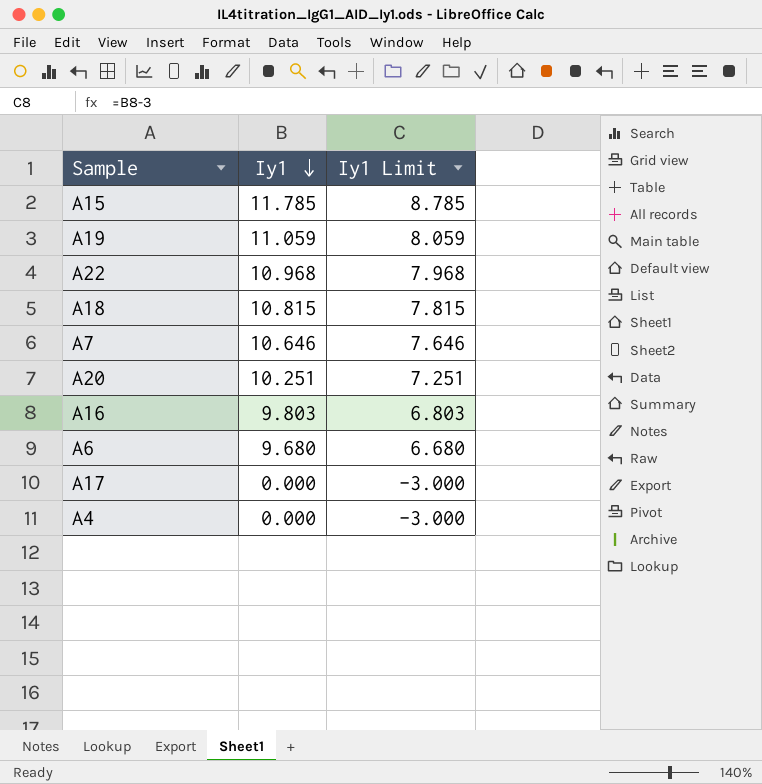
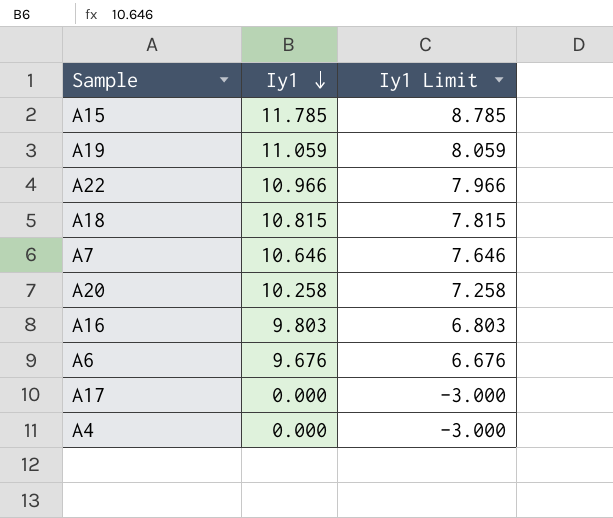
A22 | Iy1: 10.968 -> 10.966
A22 | Iy1 Limit: 7.968 -> 7.966
A20 | Iy1: 10.251 -> 10.258
A20 | Iy1 Limit: 7.251 -> 7.258
A6 | Iy1: 9.680 -> 9.676
A6 | Iy1 Limit: 6.680 -> 6.676

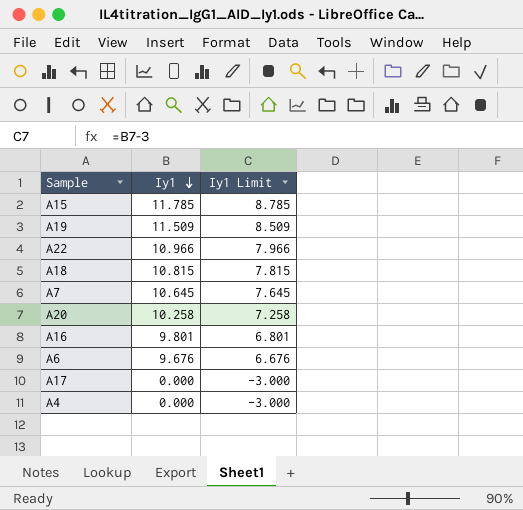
A19 | Iy1: 11.059 -> 11.509
A19 | Iy1 Limit: 8.059 -> 8.509
A7 | Iy1: 10.646 -> 10.645
A7 | Iy1 Limit: 7.646 -> 7.645
A16 | Iy1: 9.803 -> 9.801
A16 | Iy1 Limit: 6.803 -> 6.801

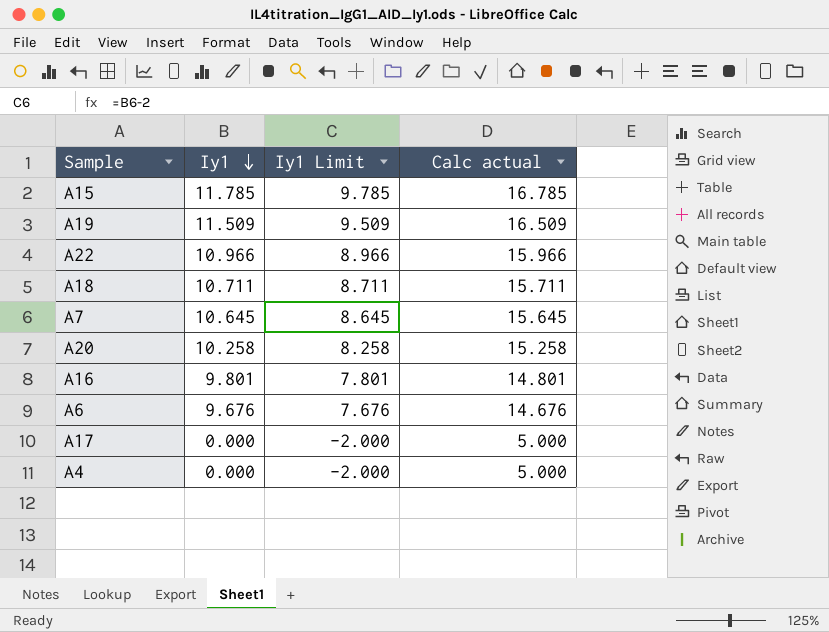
column Iy1 Limit | formula: [Iy1] - 3 -> [Iy1] - 2
column Calc actual | formula: none -> [Iy1] + 5
A18 | Iy1: 10.815 -> 10.711

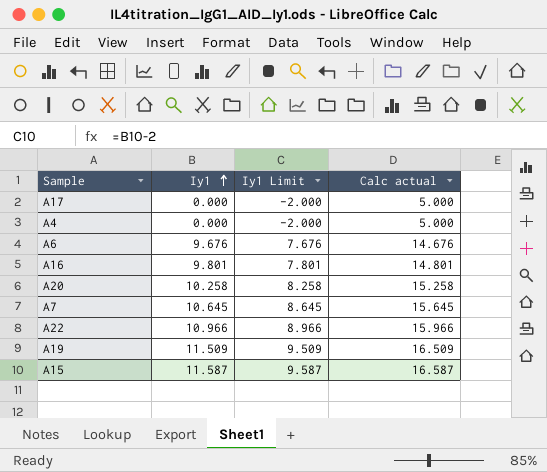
row order: Iy1 descending -> Iy1 ascending
row A18: 10.711 | 8.711 | 15.711 -> none
A15 | Iy1: 11.785 -> 11.587
A15 | Iy1 Limit: 9.785 -> 9.587
A15 | Calc actual: 16.785 -> 16.587

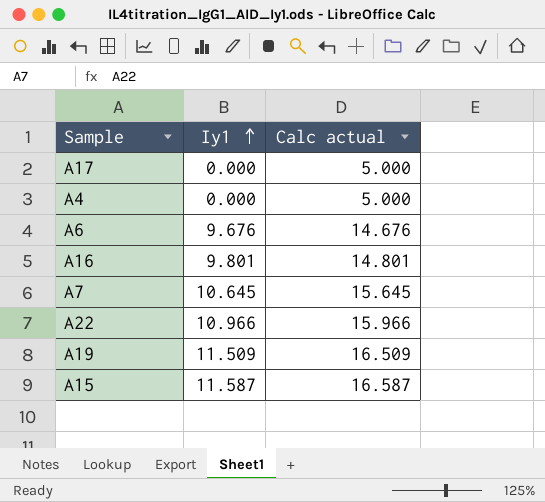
column Iy1 Limit | formula: [Iy1] - 2 -> none
row A20: 10.258 | 8.258 | 15.258 -> none

